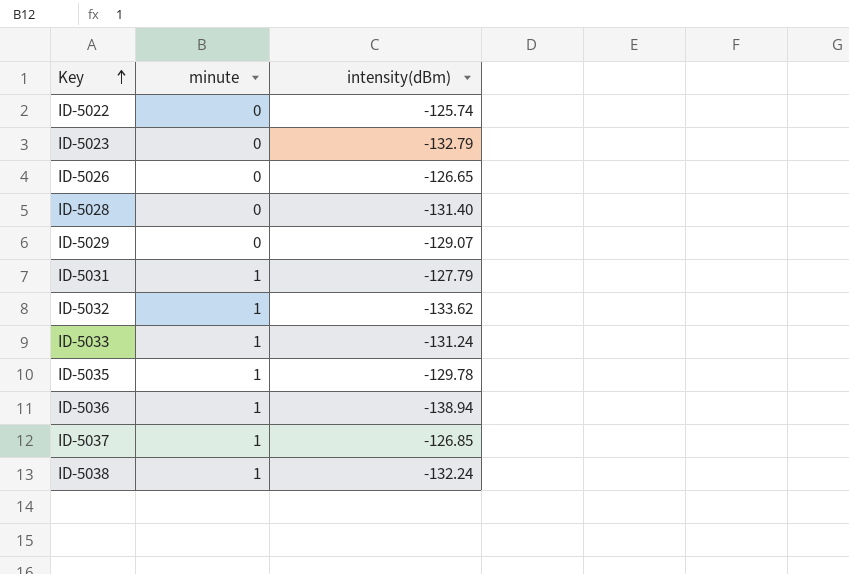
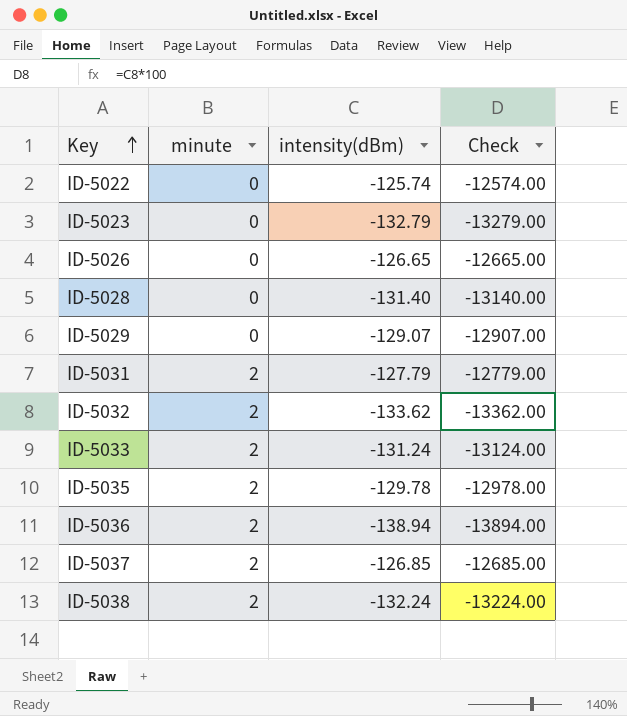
column Check | formula: none -> [intensity(dBm)] * 100
ID-5031 | minute: 1 -> 2
ID-5032 | minute: 1 -> 2
ID-5033 | minute: 1 -> 2
ID-5035 | minute: 1 -> 2
ID-5036 | minute: 1 -> 2
ID-5037 | minute: 1 -> 2
ID-5038 | minute: 1 -> 2

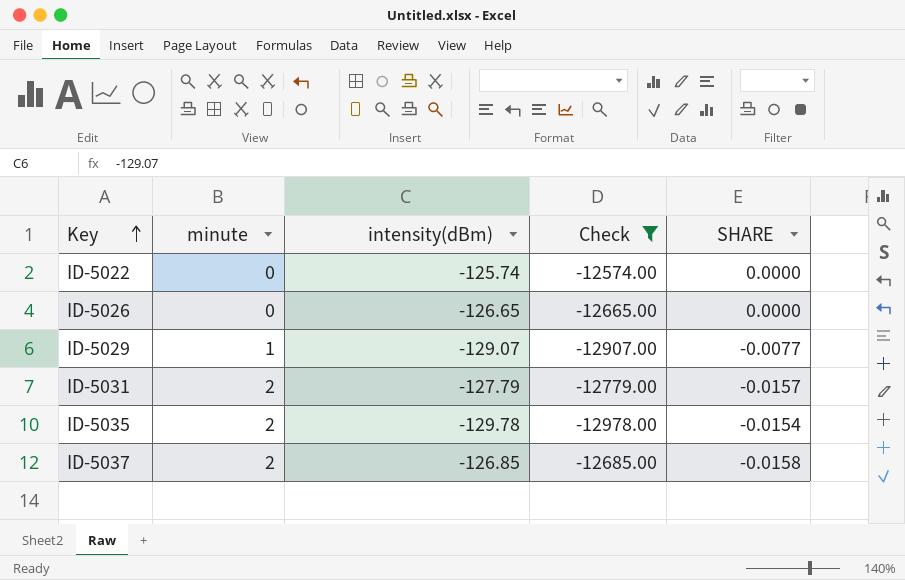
filter: none -> Check >= -12978.00
column SHARE | formula: none -> [minute] / [intensity(dBm)]
ID-5029 | minute: 0 -> 1

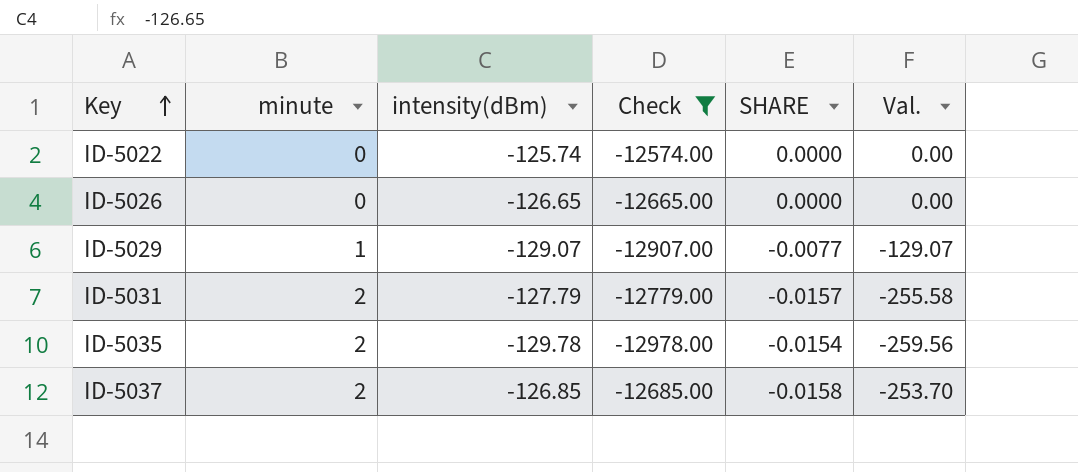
column Val. | formula: none -> [minute] * [intensity(dBm)]

